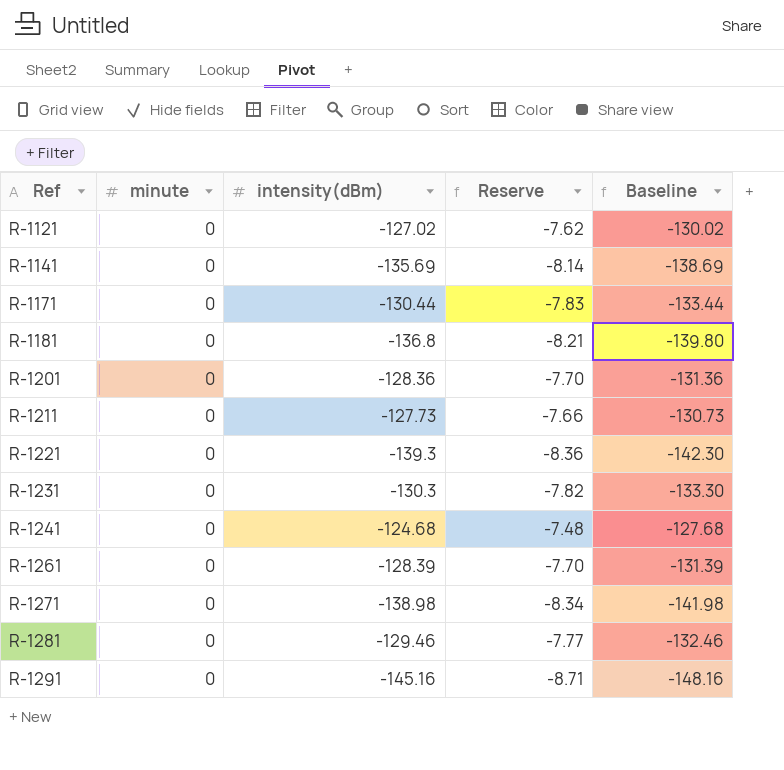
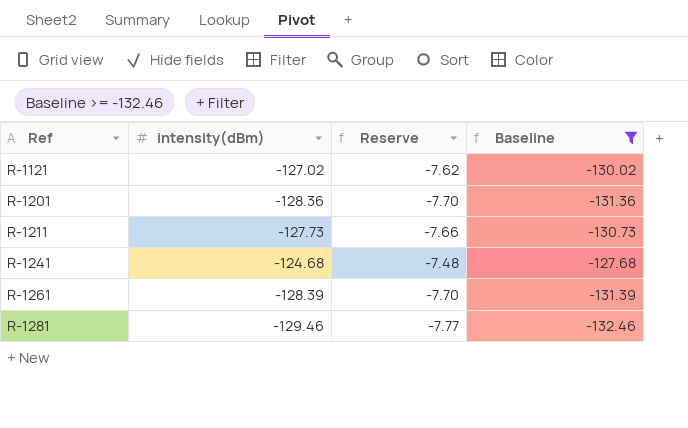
filter: none -> Baseline >= -132.46
column minute | position: 2 -> none

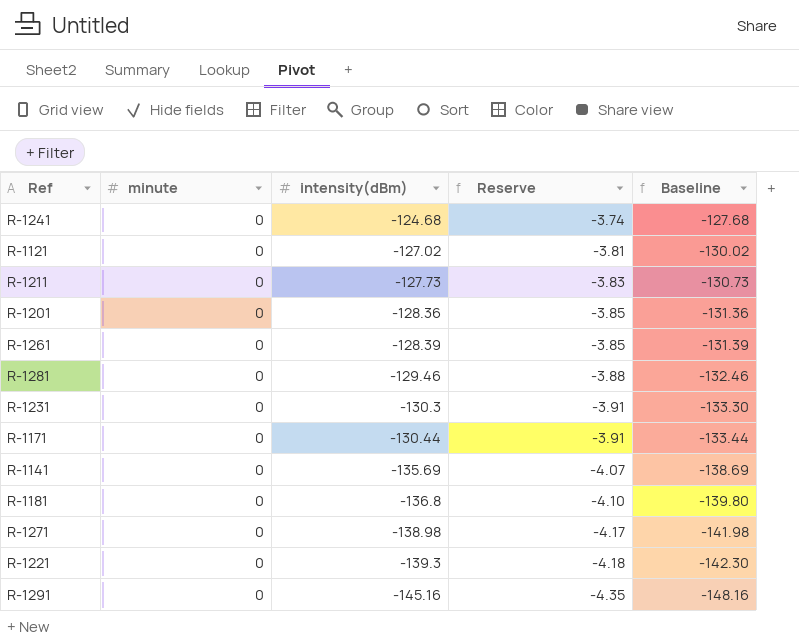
filter: Baseline >= -132.46 -> none
row order: Ref ascending -> intensity(dBm) descending
column minute | position: none -> 2
column Reserve | formula: [intensity(dBm)] * 0.06 -> [intensity(dBm)] * 0.03

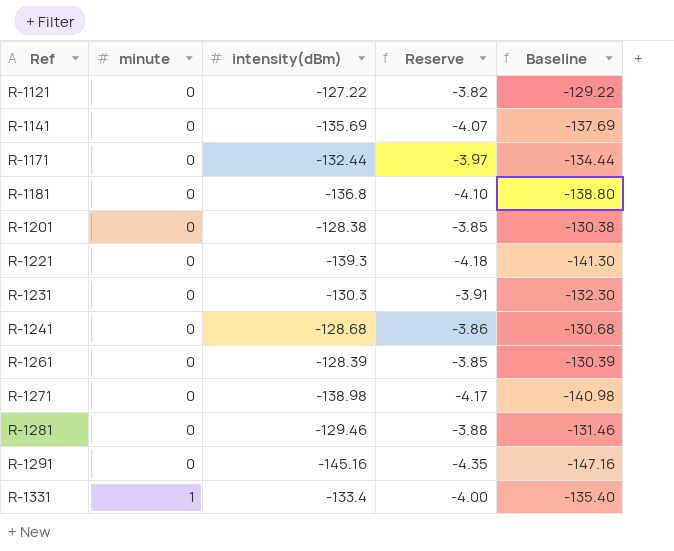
row order: intensity(dBm) descending -> Ref ascending
column Baseline | formula: [intensity(dBm)] - 3 -> [intensity(dBm)] - 2
row R-1211: 0 | -127.73 | -3.83 | -130.73 -> none
R-1121 | intensity(dBm): -127.02 -> -127.22
R-1121 | Reserve: -3.81 -> -3.82
R-1171 | intensity(dBm): -130.44 -> -132.44
R-1171 | Reserve: -3.91 -> -3.97
R-1201 | intensity(dBm): -128.36 -> -128.38
R-1241 | intensity(dBm): -124.68 -> -128.68
R-1241 | Reserve: -3.74 -> -3.86
row R-1331: none -> 1 | -133.4 | -4.00 | -135.40

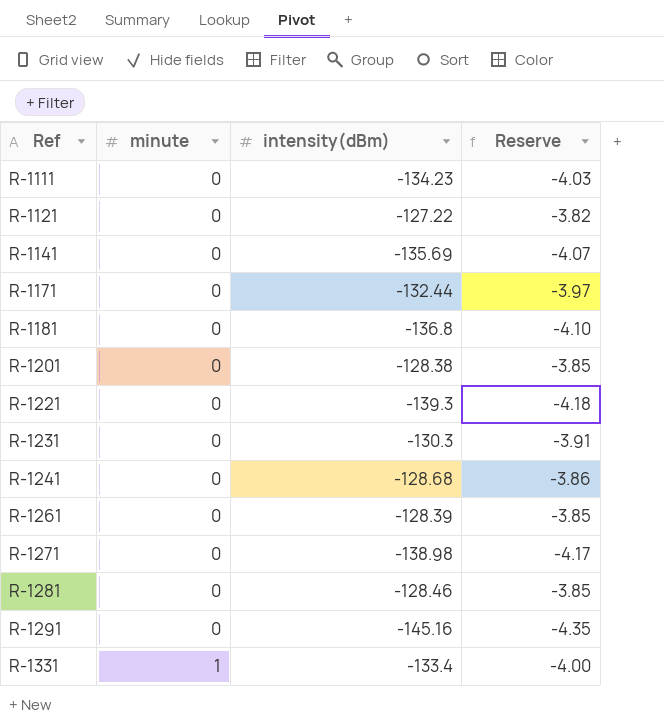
column Baseline | formula: [intensity(dBm)] - 2 -> none
row R-1111: none -> 0 | -134.23 | -4.03
R-1281 | intensity(dBm): -129.46 -> -128.46
R-1281 | Reserve: -3.88 -> -3.85

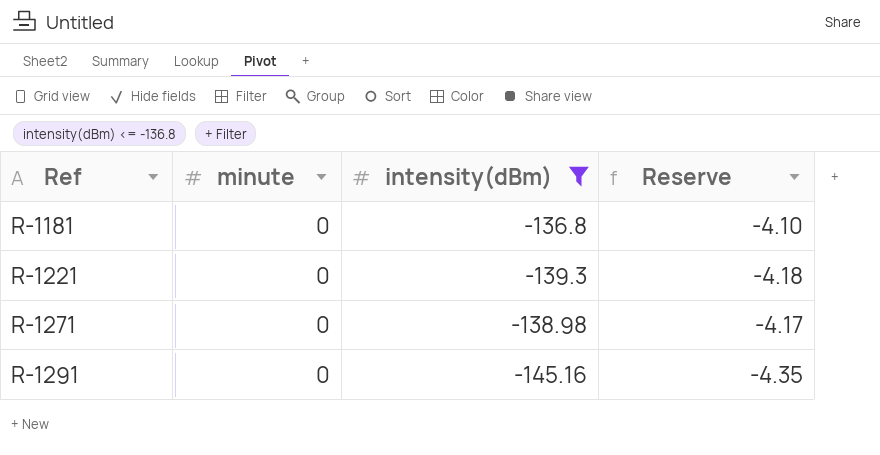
filter: none -> intensity(dBm) <= -136.8

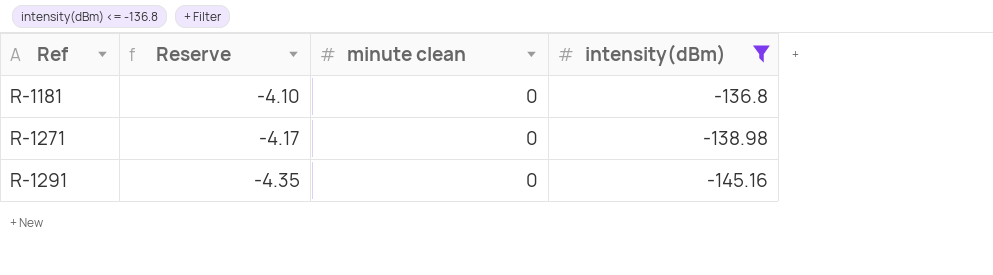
column Reserve | position: 4 -> 2
column name: minute -> minute clean
row R-1221: 0 | -139.3 | -4.18 -> none

